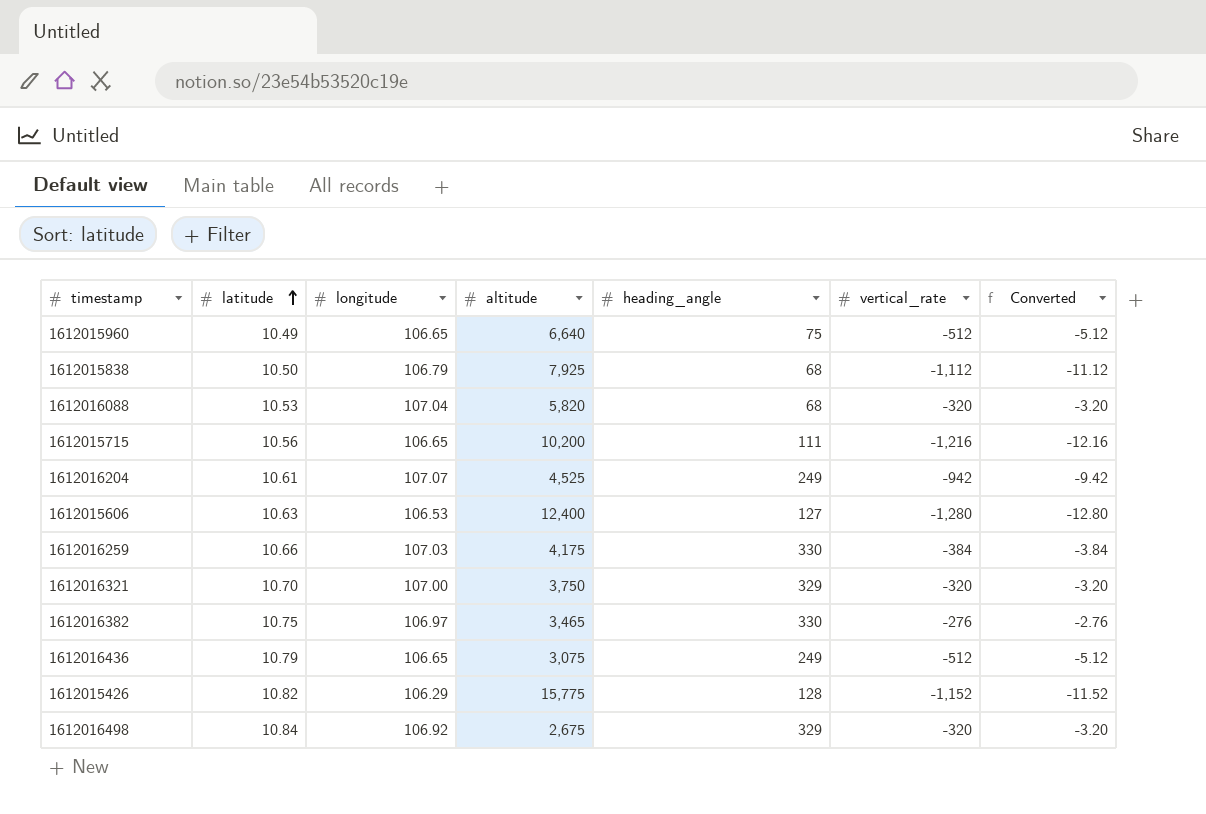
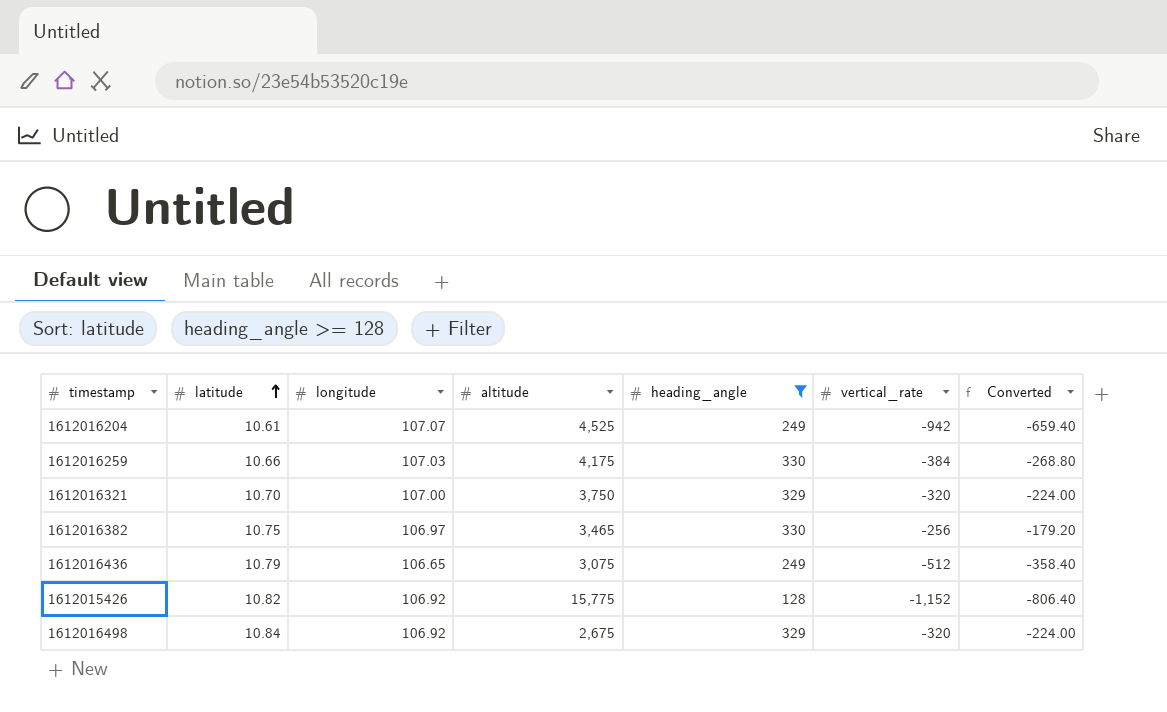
filter: none -> heading_angle >= 128
column Converted | formula: [vertical_rate] * 0.01 -> [vertical_rate] * 0.7
1612016382 | vertical_rate: -276 -> -256
1612015426 | longitude: 106.29 -> 106.92

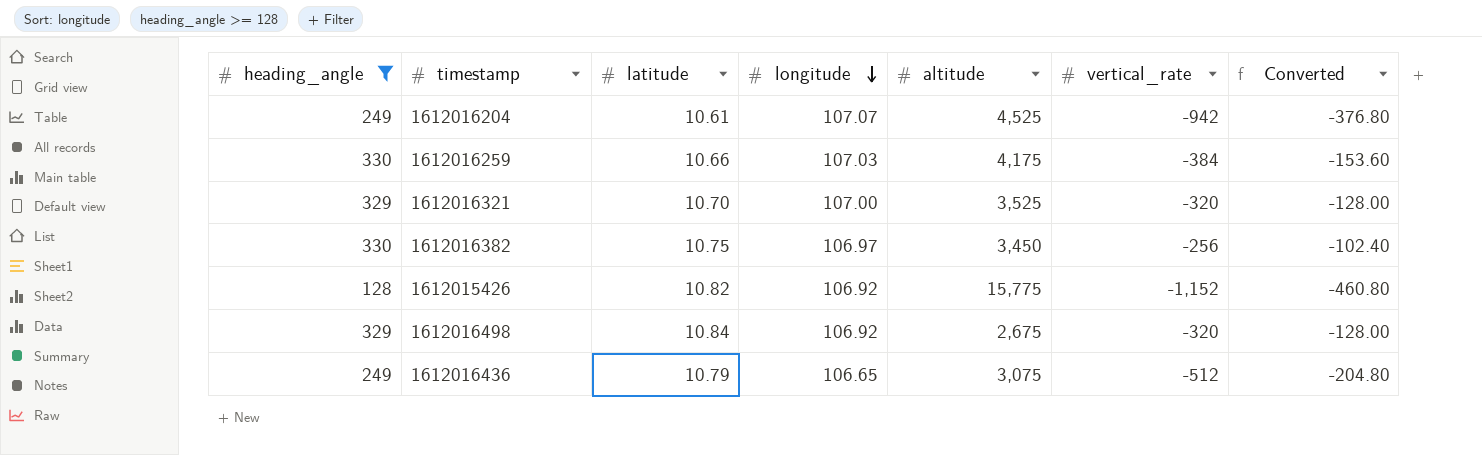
row order: latitude ascending -> longitude descending
column heading_angle | position: 5 -> 1
column Converted | formula: [vertical_rate] * 0.7 -> [vertical_rate] * 0.4
1612016321 | altitude: 3,750 -> 3,525
1612016382 | altitude: 3,465 -> 3,450

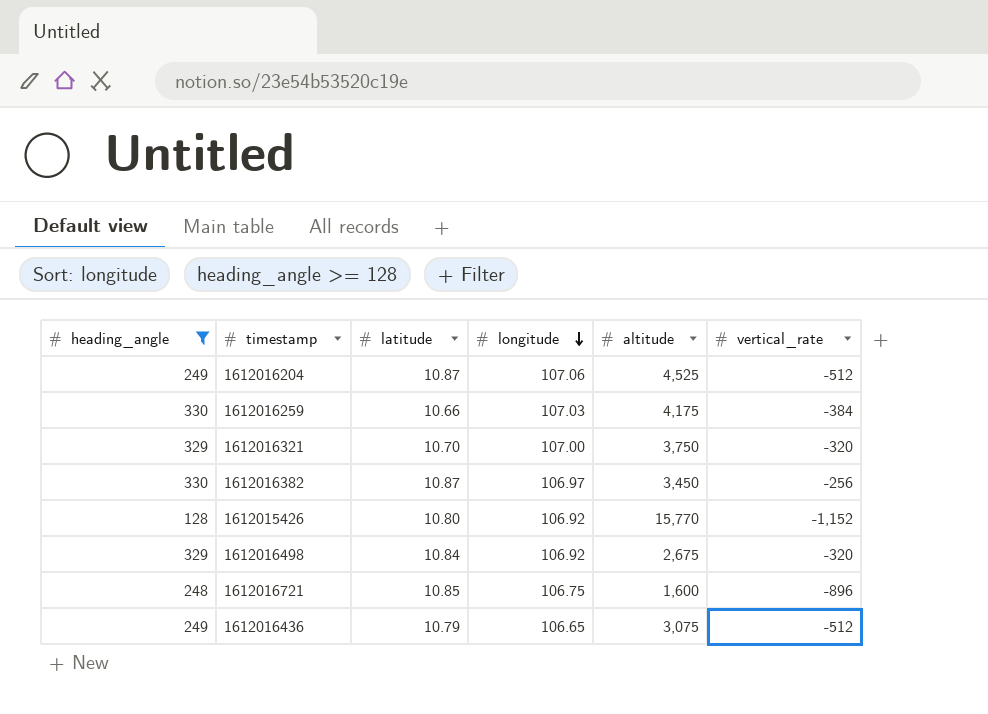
column Converted | formula: [vertical_rate] * 0.4 -> none
1612016204 | latitude: 10.61 -> 10.87
1612016204 | longitude: 107.07 -> 107.06
1612016204 | vertical_rate: -942 -> -512
1612016321 | altitude: 3,525 -> 3,750
1612016382 | latitude: 10.75 -> 10.87
1612015426 | latitude: 10.82 -> 10.80
1612015426 | altitude: 15,775 -> 15,770
row 1612016721: none -> 248 | 10.85 | 106.75 | 1,600 | -896

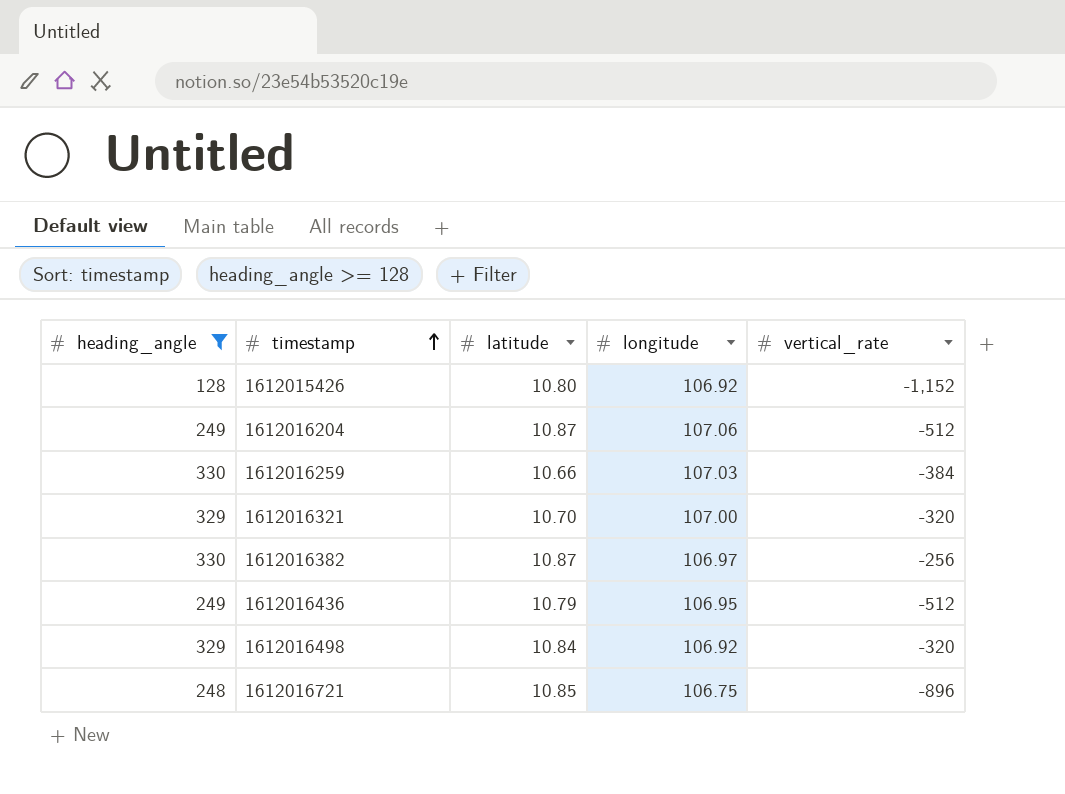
row order: longitude descending -> timestamp ascending
column altitude | position: 5 -> none
1612016436 | longitude: 106.65 -> 106.95

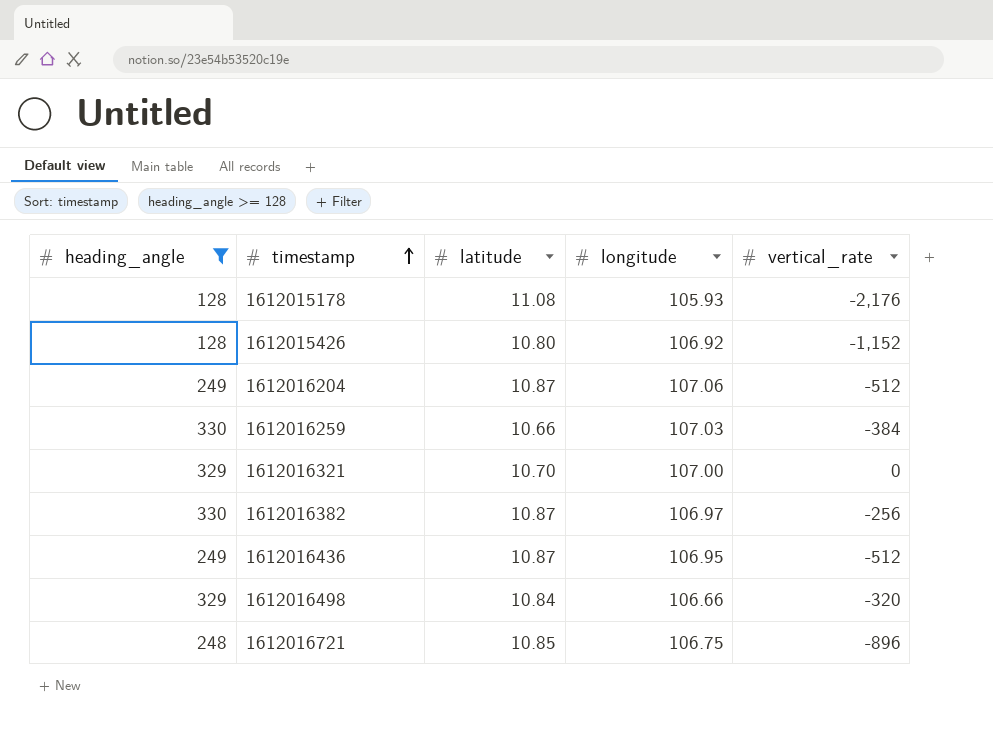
row 1612015178: none -> 128 | 11.08 | 105.93 | -2,176
1612016321 | vertical_rate: -320 -> 0
1612016436 | latitude: 10.79 -> 10.87
1612016498 | longitude: 106.92 -> 106.66

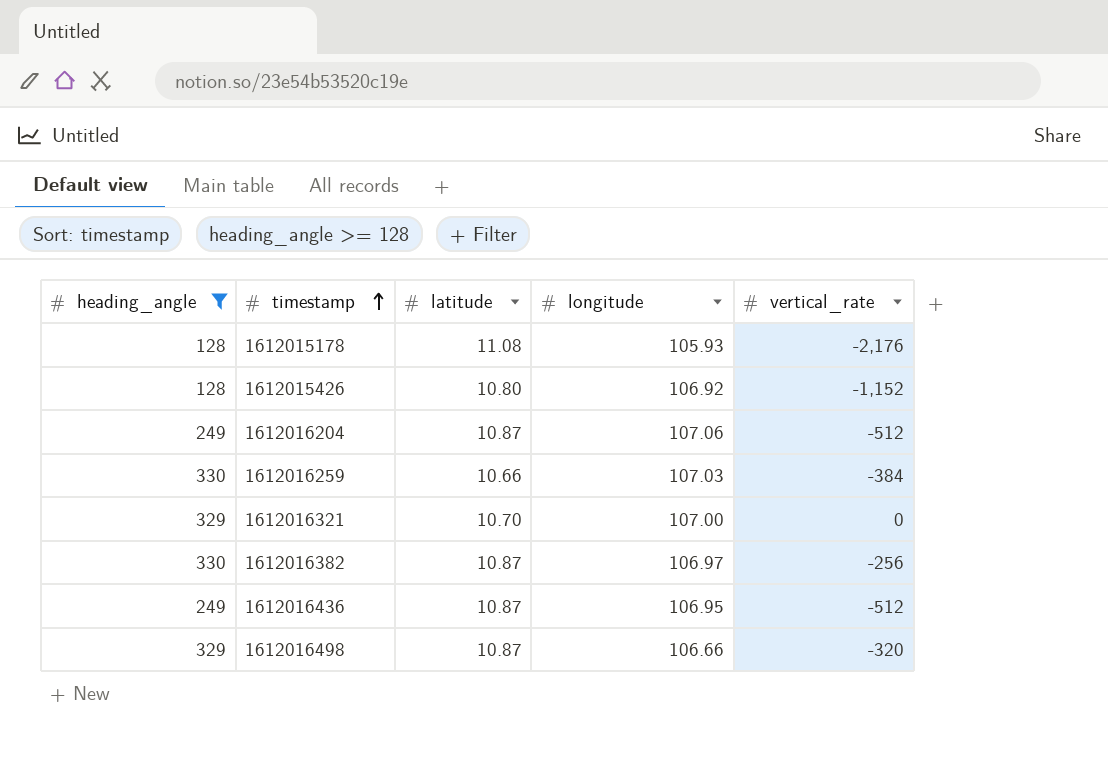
row 1612016721: 248 | 10.85 | 106.75 | -896 -> none
1612016498 | latitude: 10.84 -> 10.87

